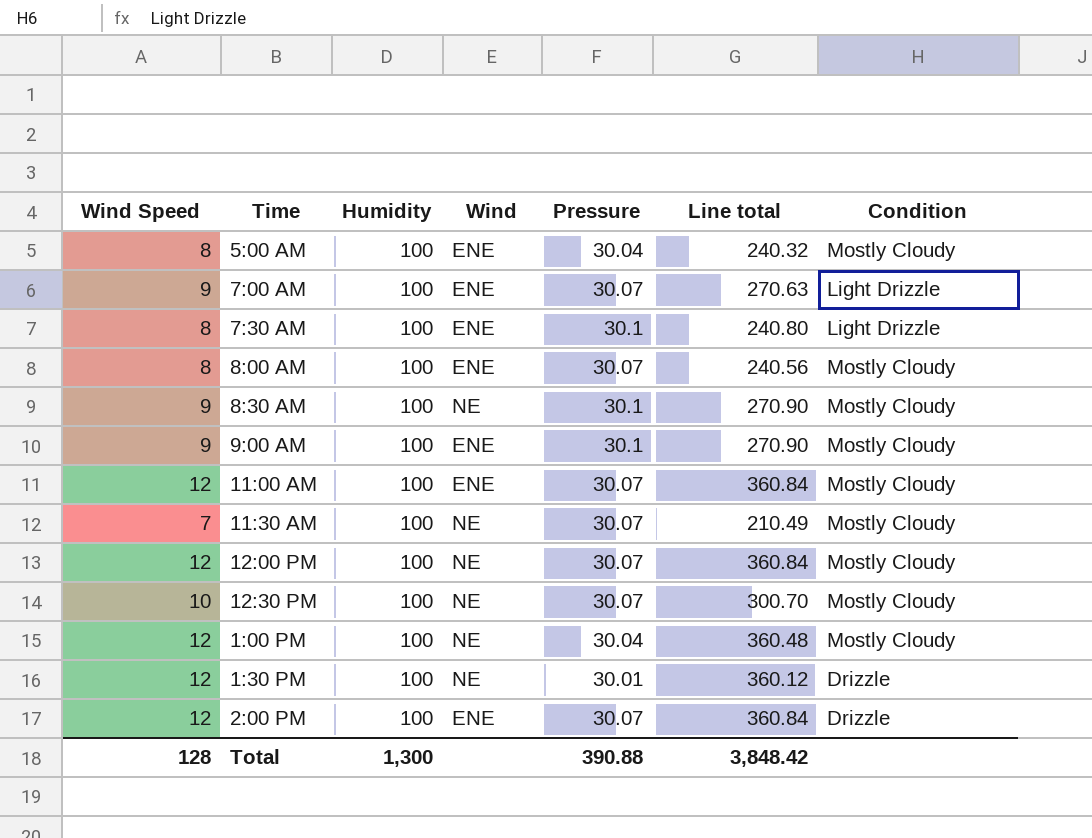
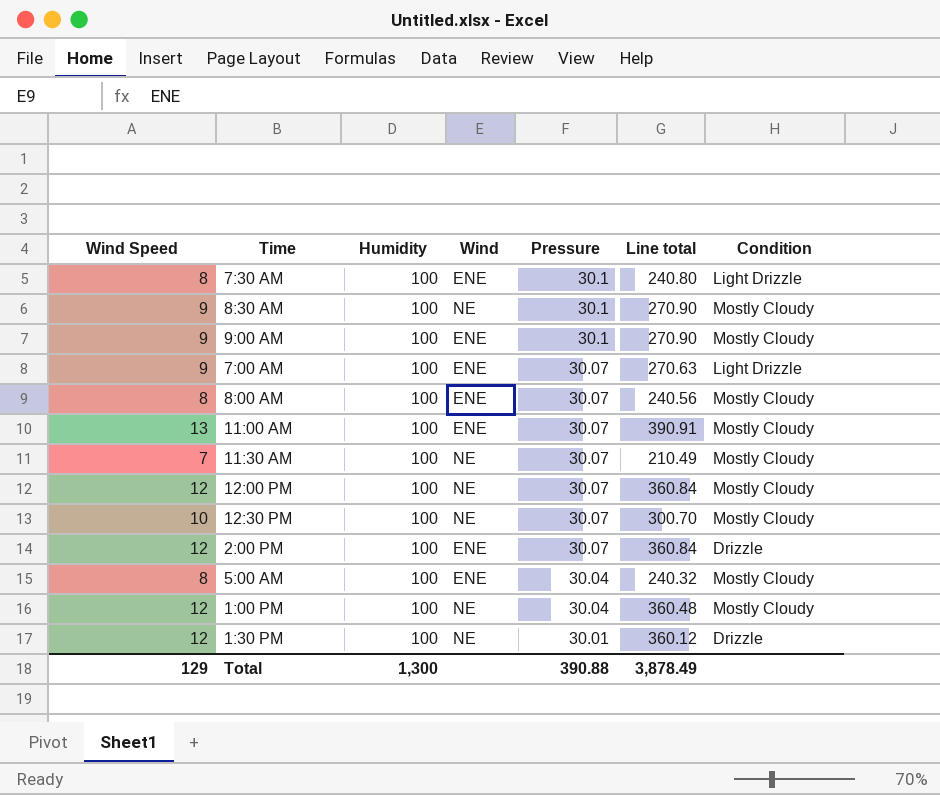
row order: none -> Pressure descending
11:00 AM | Wind Speed: 12 -> 13
11:00 AM | Line total: 360.84 -> 390.91
Total | Wind Speed: 128 -> 129
Total | Line total: 3,848.42 -> 3,878.49

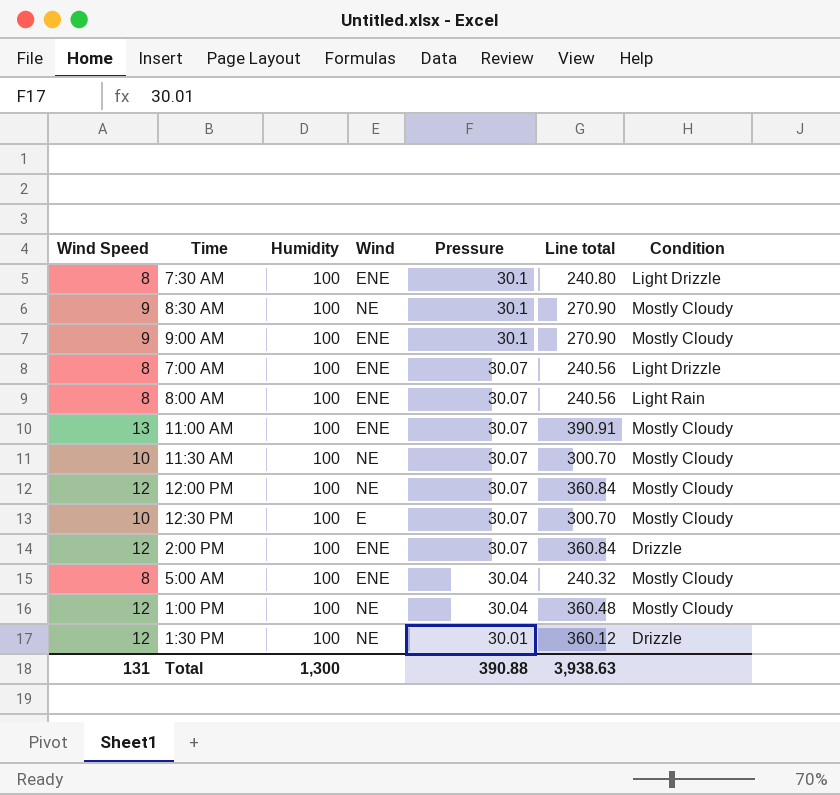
7:00 AM | Wind Speed: 9 -> 8
7:00 AM | Line total: 270.63 -> 240.56
8:00 AM | Condition: Mostly Cloudy -> Light Rain
11:30 AM | Wind Speed: 7 -> 10
11:30 AM | Line total: 210.49 -> 300.70
12:30 PM | Wind: NE -> E
Total | Wind Speed: 129 -> 131
Total | Line total: 3,878.49 -> 3,938.63

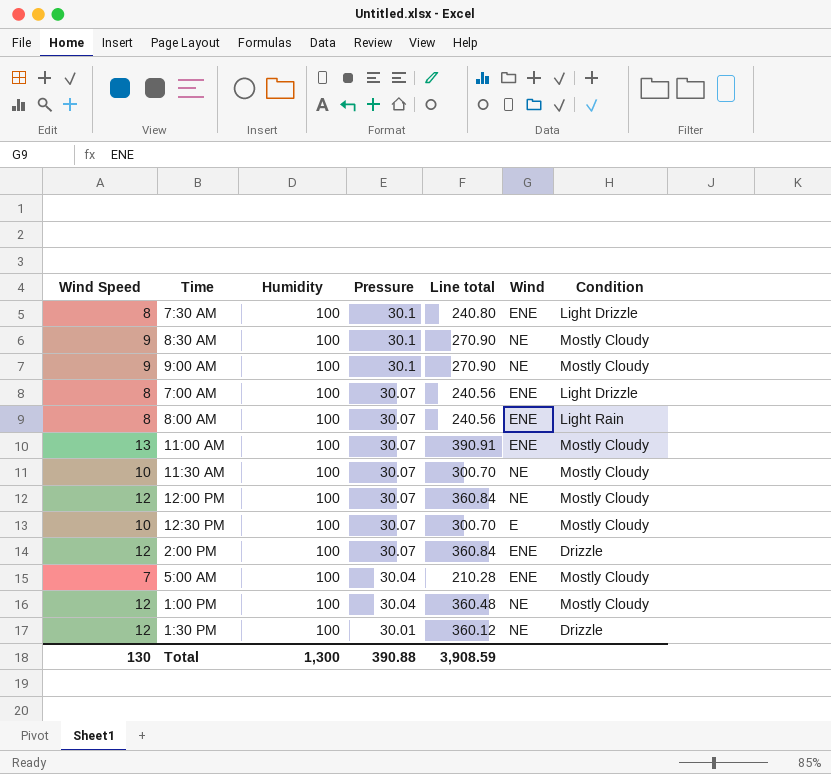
column Wind | position: 4 -> 6
9:00 AM | Wind: ENE -> NE
5:00 AM | Wind Speed: 8 -> 7
5:00 AM | Line total: 240.32 -> 210.28
Total | Wind Speed: 131 -> 130
Total | Line total: 3,938.63 -> 3,908.59

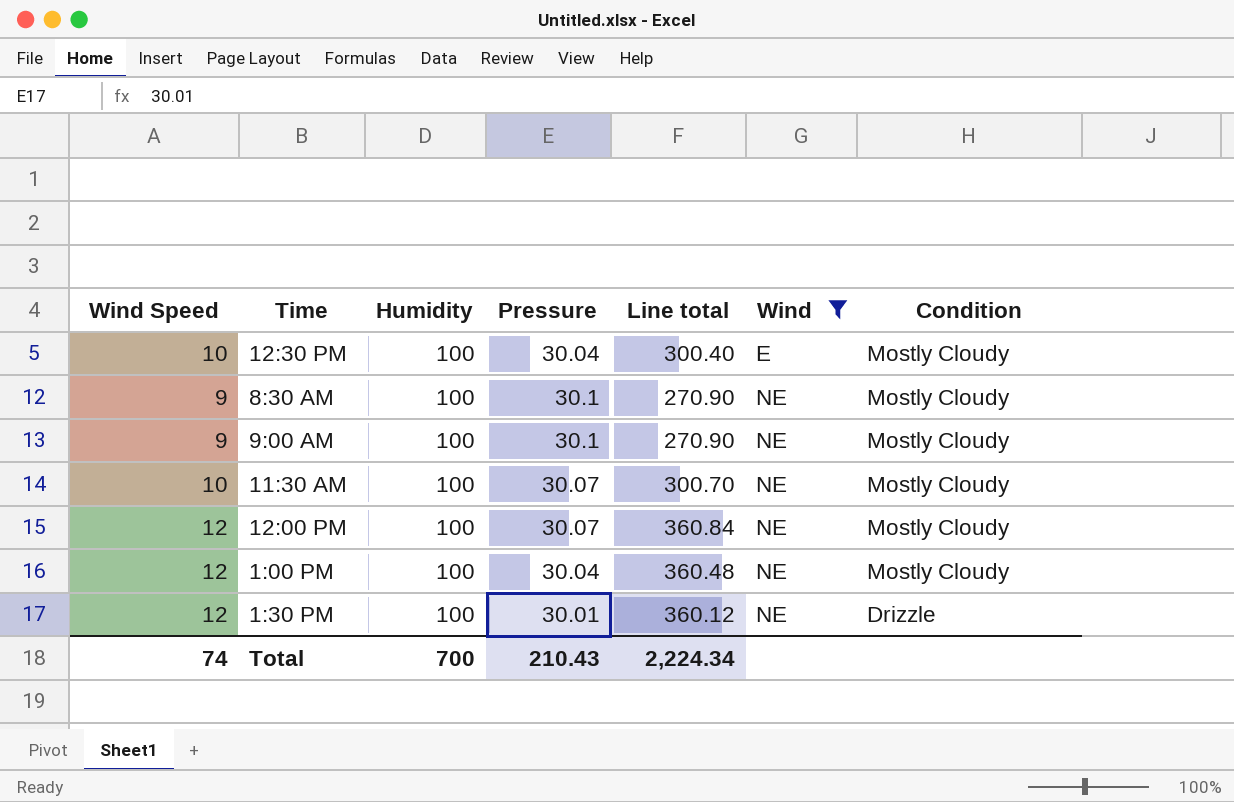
filter: none -> Wind != ENE
row order: Pressure descending -> Wind ascending
12:30 PM | Pressure: 30.07 -> 30.04
12:30 PM | Line total: 300.70 -> 300.40
Total | Wind Speed: 130 -> 74
Total | Humidity: 1,300 -> 700
Total | Pressure: 390.88 -> 210.43
Total | Line total: 3,908.59 -> 2,224.34

